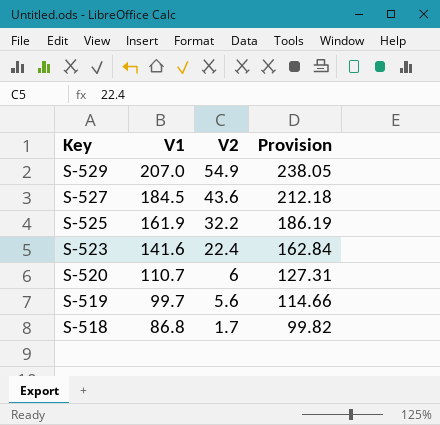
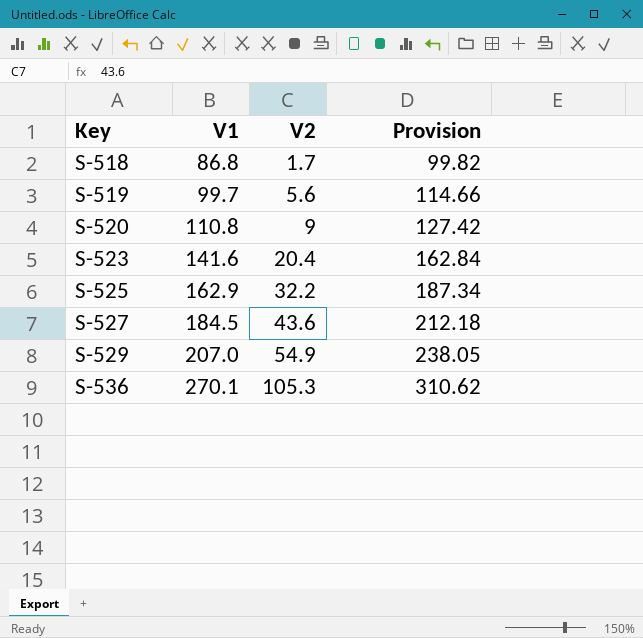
row order: Key descending -> Key ascending
S-520 | V1: 110.7 -> 110.8
S-520 | V2: 6 -> 9
S-520 | Provision: 127.31 -> 127.42
S-523 | V2: 22.4 -> 20.4
S-525 | V1: 161.9 -> 162.9
S-525 | Provision: 186.19 -> 187.34
row S-536: none -> 270.1 | 105.3 | 310.62

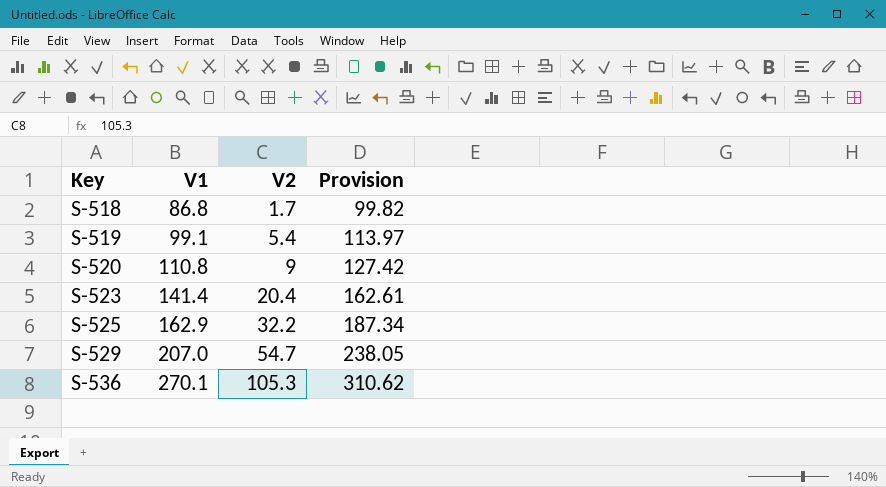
row S-527: 184.5 | 43.6 | 212.18 -> none
S-519 | V1: 99.7 -> 99.1
S-519 | V2: 5.6 -> 5.4
S-519 | Provision: 114.66 -> 113.97
S-523 | V1: 141.6 -> 141.4
S-523 | Provision: 162.84 -> 162.61
S-529 | V2: 54.9 -> 54.7

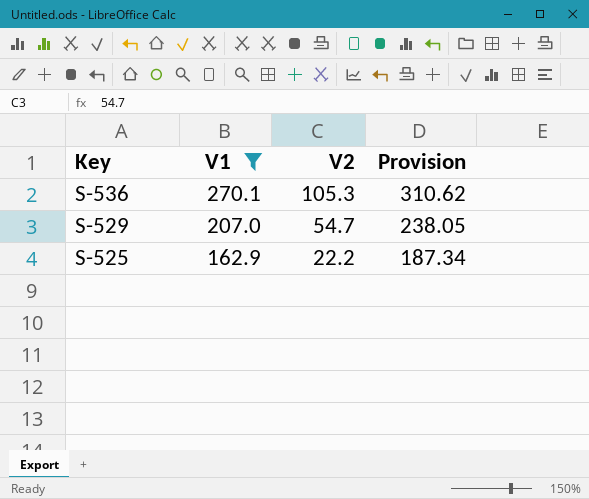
filter: none -> V1 >= 162.9
row order: Key ascending -> Key descending
S-525 | V2: 32.2 -> 22.2

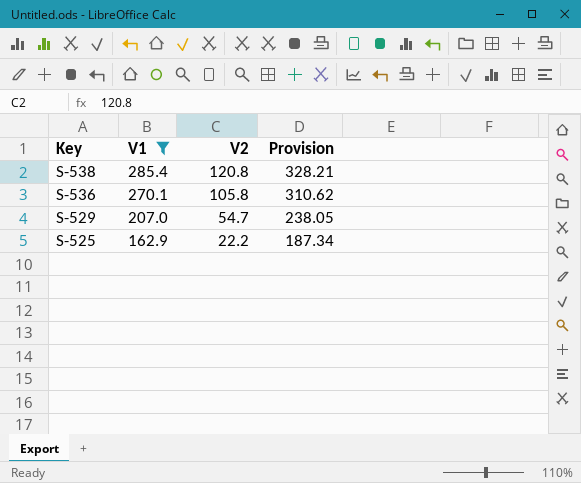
row S-538: none -> 285.4 | 120.8 | 328.21
S-536 | V2: 105.3 -> 105.8

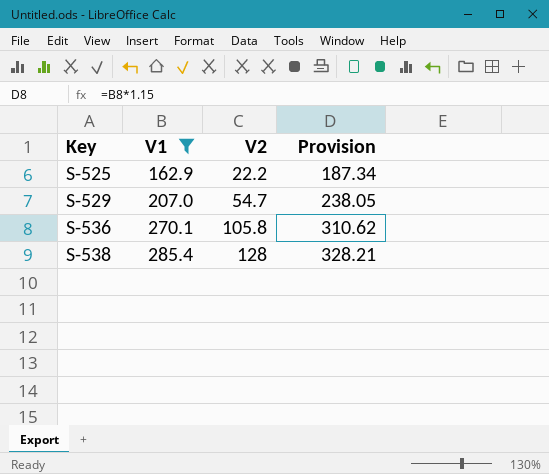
row order: Key descending -> Key ascending
S-538 | V2: 120.8 -> 128

